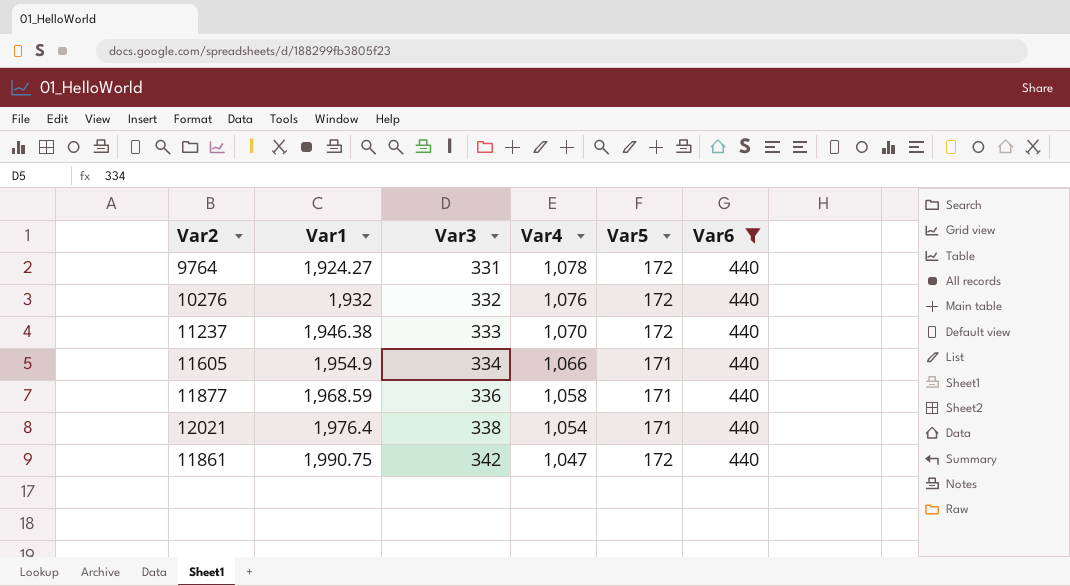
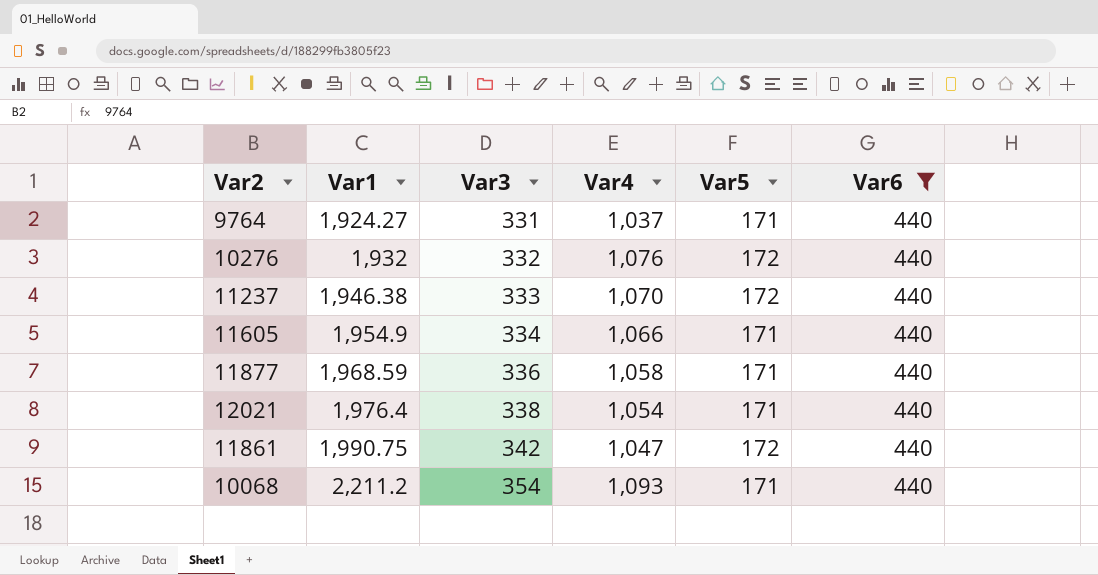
9764 | Var4: 1,078 -> 1,037
9764 | Var5: 172 -> 171
row 10068: none -> 2,211.2 | 354 | 1,093 | 171 | 440

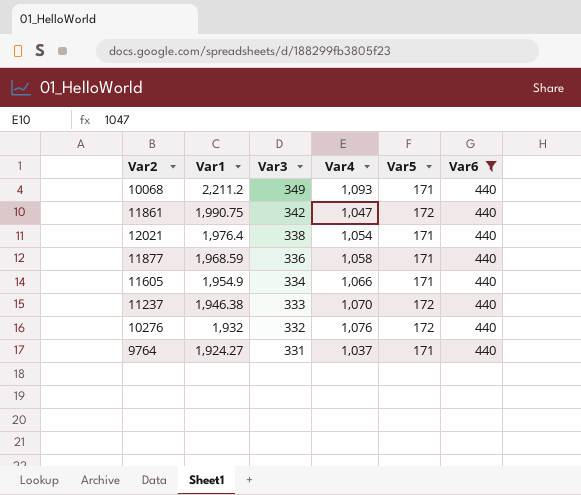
row order: Var1 ascending -> Var1 descending
10068 | Var3: 354 -> 349

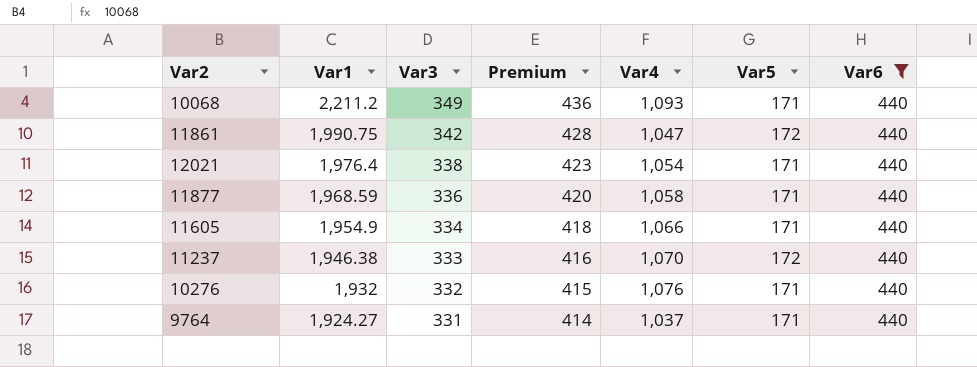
column Premium | formula: none -> [Var3] * 1.25
10276 | Var5: 172 -> 171

